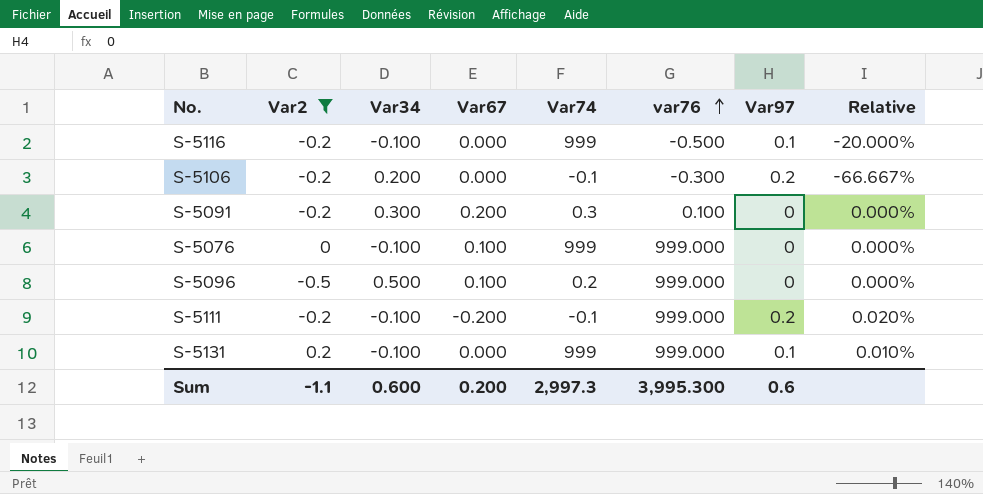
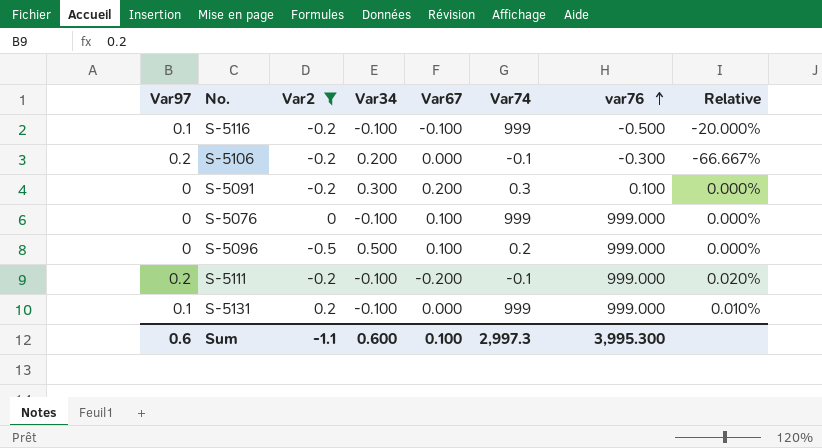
column Var97 | position: 7 -> 1
S-5116 | Var67: 0.000 -> -0.100
Sum | Var67: 0.200 -> 0.100

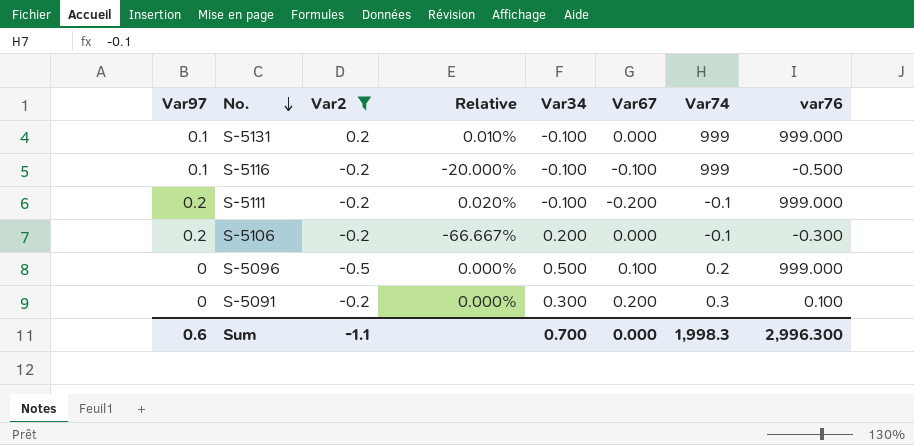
row order: var76 ascending -> No. descending
column Relative | position: 8 -> 4
row S-5076: 0 | 0 | -0.100 | 0.100 | 999 | 999.000 | 0.000% -> none
Sum | Var34: 0.600 -> 0.700
Sum | Var67: 0.100 -> 0.000
Sum | Var74: 2,997.3 -> 1,998.3
Sum | var76: 3,995.300 -> 2,996.300

